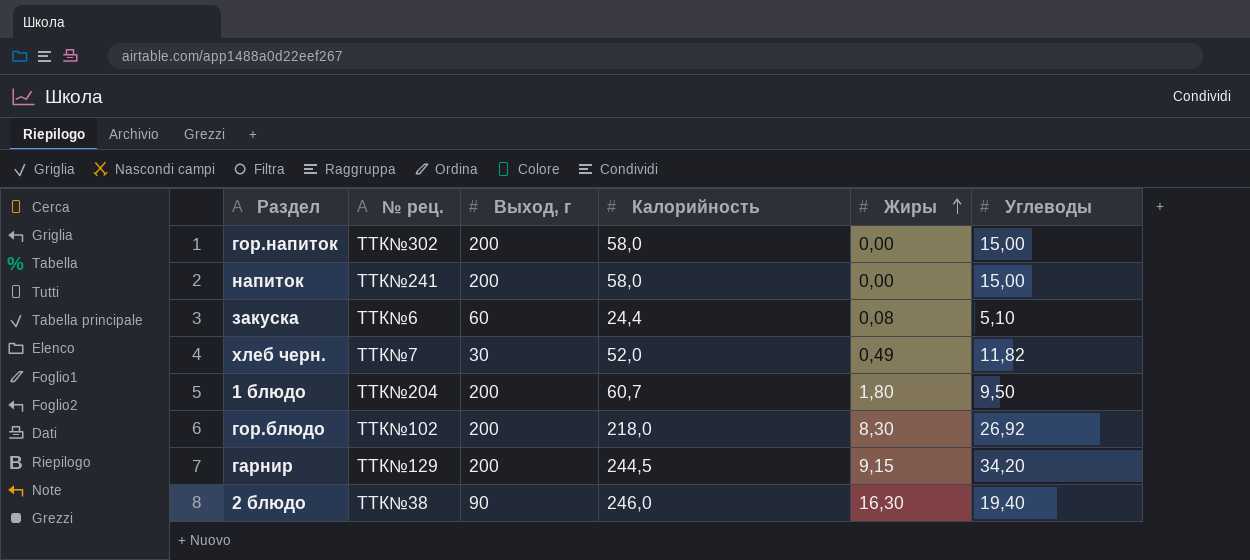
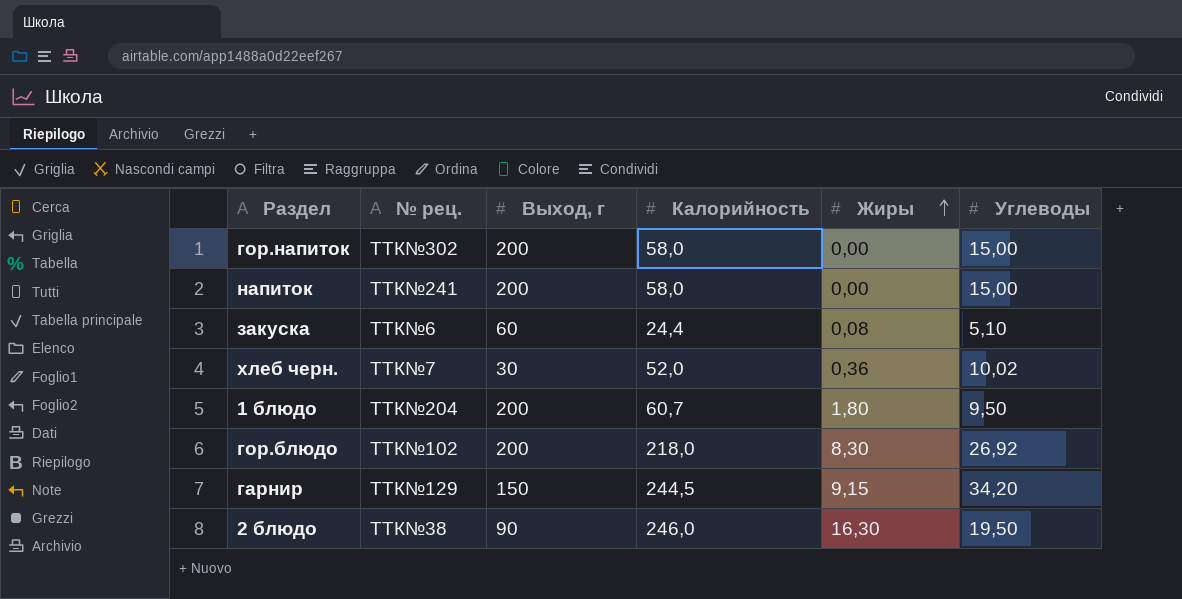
хлеб черн. | Жиры: 0,49 -> 0,36
хлеб черн. | Углеводы: 11,82 -> 10,02
гарнир | Выход, г: 200 -> 150
2 блюдо | Углеводы: 19,40 -> 19,50

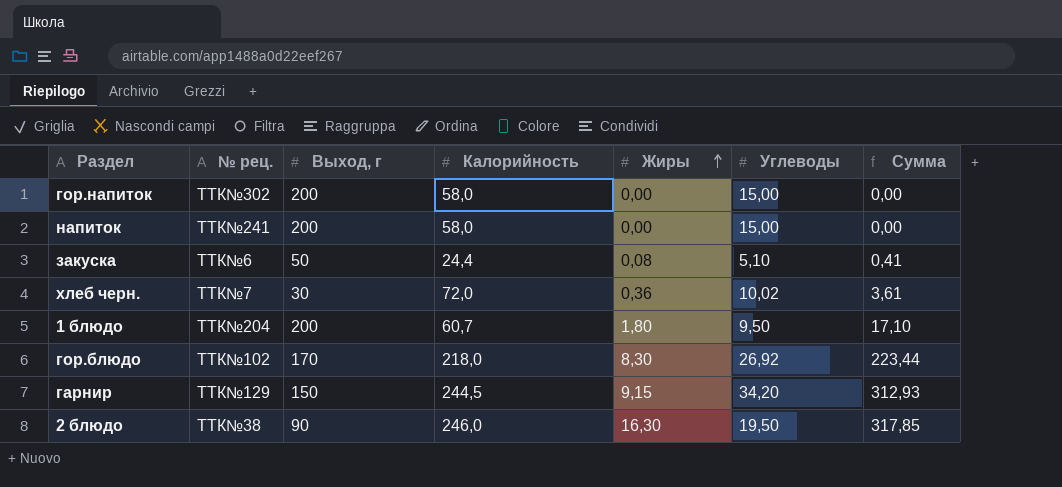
column Сумма | formula: none -> [Жиры] * [Углеводы]
закуска | Выход, г: 60 -> 50
хлеб черн. | Калорийность: 52,0 -> 72,0
гор.блюдо | Выход, г: 200 -> 170

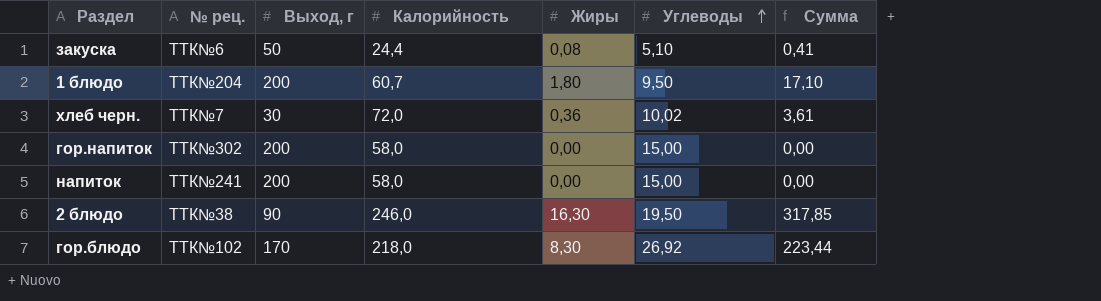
row order: Жиры ascending -> Углеводы ascending
row гарнир: ТТК№129 | 150 | 244,5 | 9,15 | 34,20 | 312,93 -> none

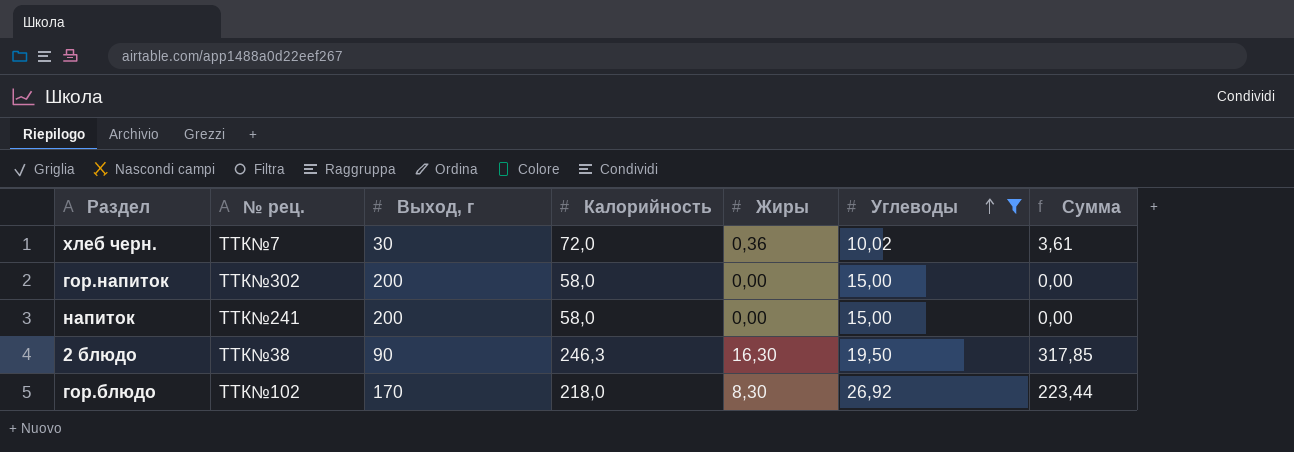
filter: none -> Углеводы >= 10,02
2 блюдо | Калорийность: 246,0 -> 246,3

